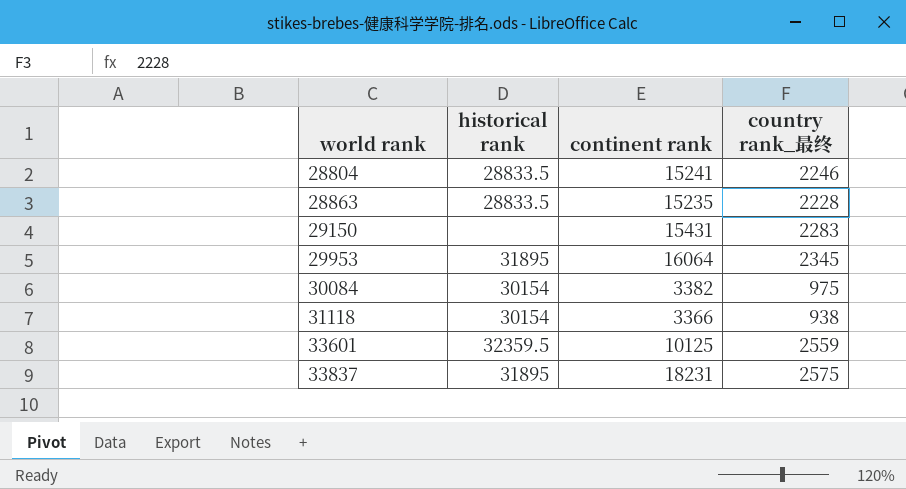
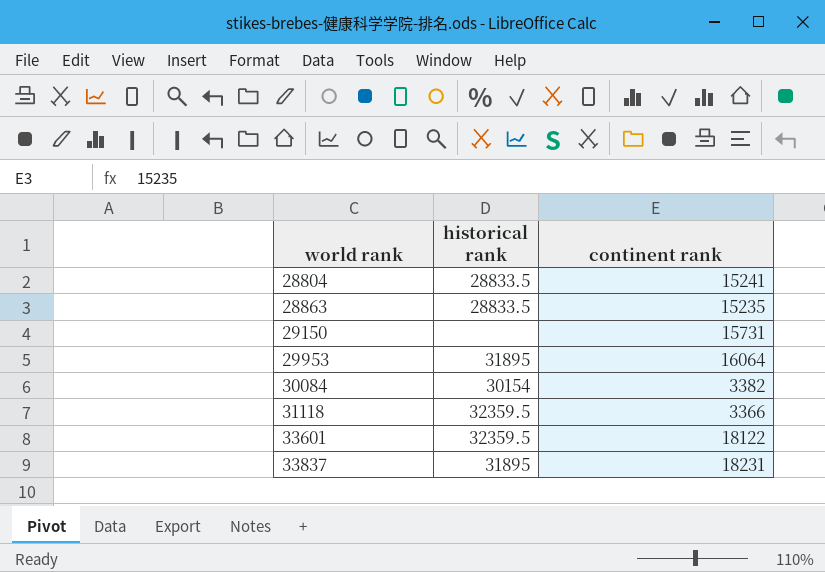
column country rank_最终 | position: 4 -> none
29150 | continent rank: 15431 -> 15731
31118 | historical rank: 30154 -> 32359.5
33601 | continent rank: 10125 -> 18122

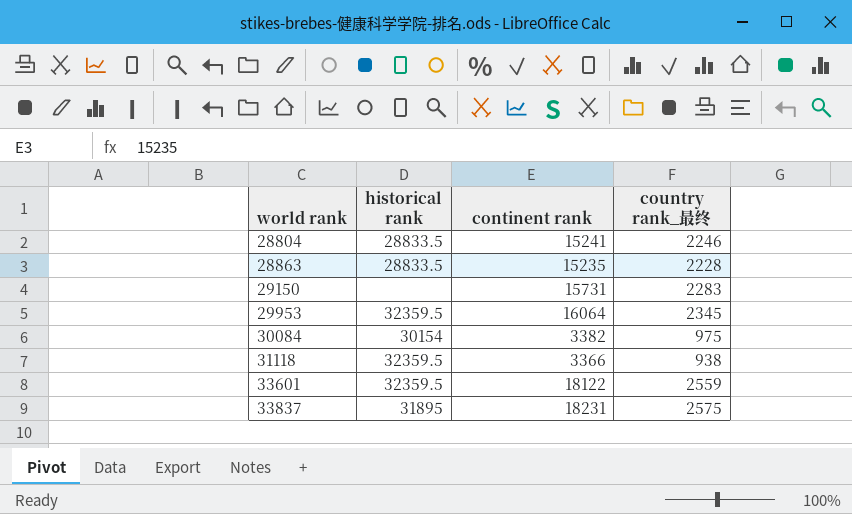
column country rank_最终 | position: none -> 4
29953 | historical rank: 31895 -> 32359.5

